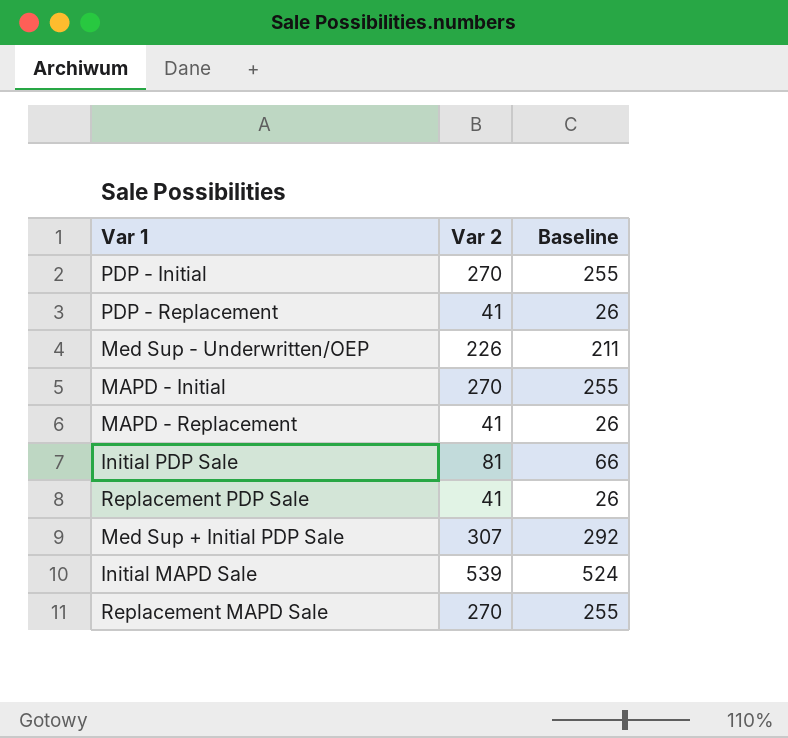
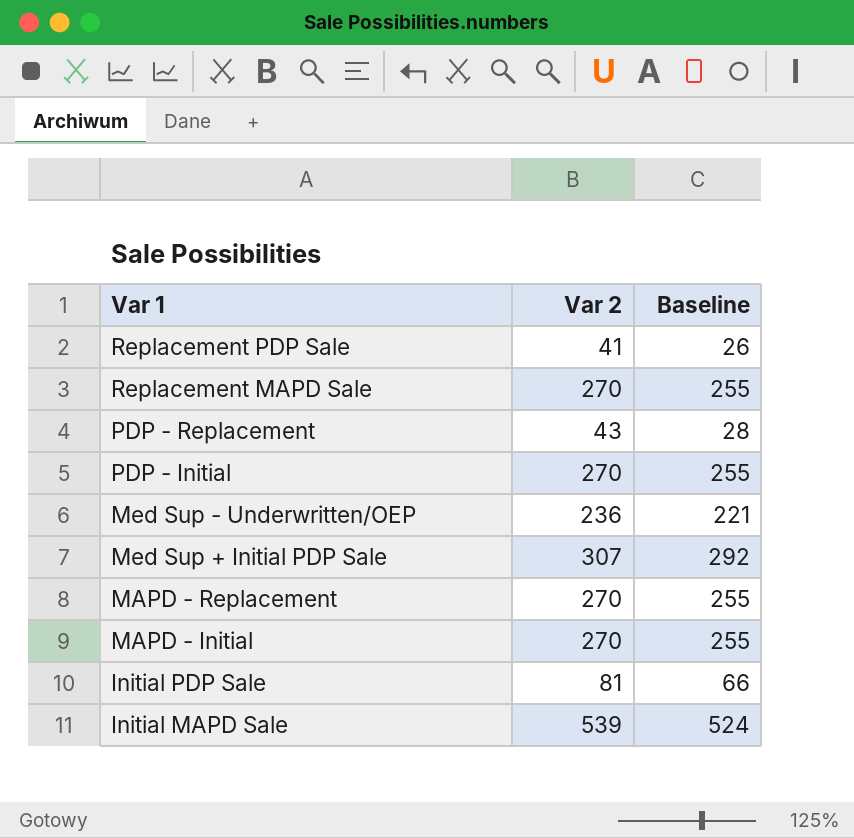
row order: none -> Var 1 descending
PDP - Replacement | Var 2: 41 -> 43
PDP - Replacement | Baseline: 26 -> 28
Med Sup - Underwritten/OEP | Var 2: 226 -> 236
Med Sup - Underwritten/OEP | Baseline: 211 -> 221
MAPD - Replacement | Var 2: 41 -> 270
MAPD - Replacement | Baseline: 26 -> 255

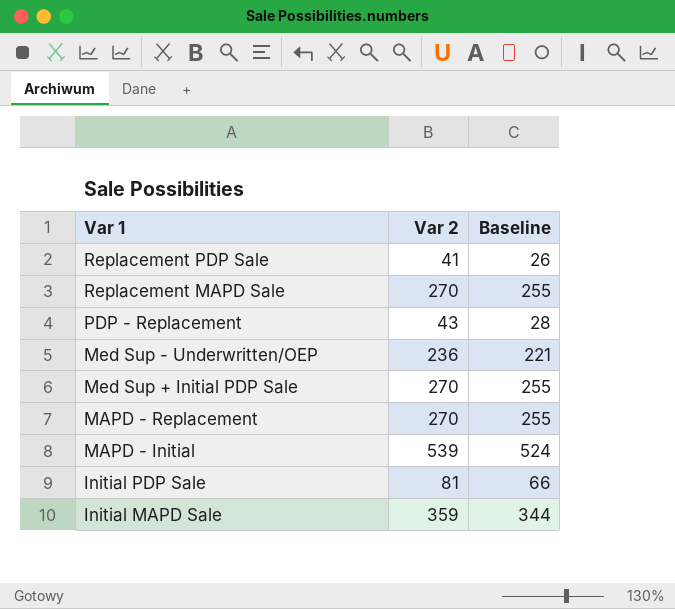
row PDP - Initial: 270 | 255 -> none
Med Sup + Initial PDP Sale | Var 2: 307 -> 270
Med Sup + Initial PDP Sale | Baseline: 292 -> 255
MAPD - Initial | Var 2: 270 -> 539
MAPD - Initial | Baseline: 255 -> 524
Initial MAPD Sale | Var 2: 539 -> 359
Initial MAPD Sale | Baseline: 524 -> 344

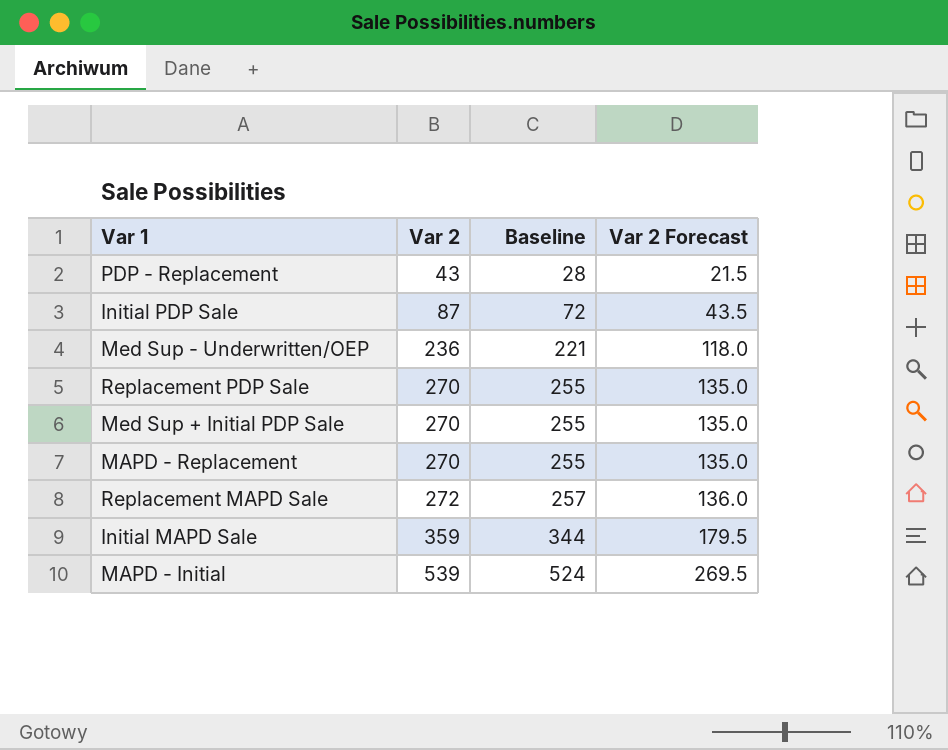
row order: Var 1 descending -> Var 2 ascending
column Var 2 Forecast | formula: none -> [Var 2] * 0.5
Initial PDP Sale | Var 2: 81 -> 87
Initial PDP Sale | Baseline: 66 -> 72
Replacement PDP Sale | Var 2: 41 -> 270
Replacement PDP Sale | Baseline: 26 -> 255
Replacement MAPD Sale | Var 2: 270 -> 272
Replacement MAPD Sale | Baseline: 255 -> 257

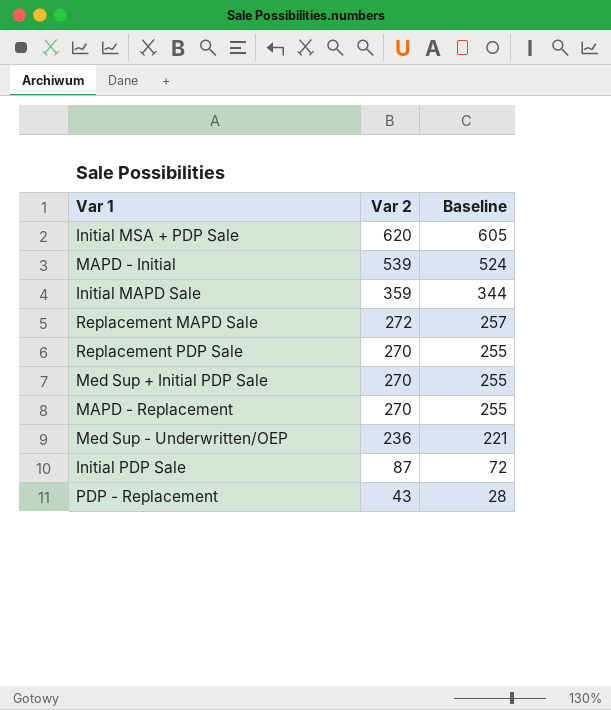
row order: Var 2 ascending -> Var 2 descending
column Var 2 Forecast | formula: [Var 2] * 0.5 -> none
row Initial MSA + PDP Sale: none -> 620 | 605

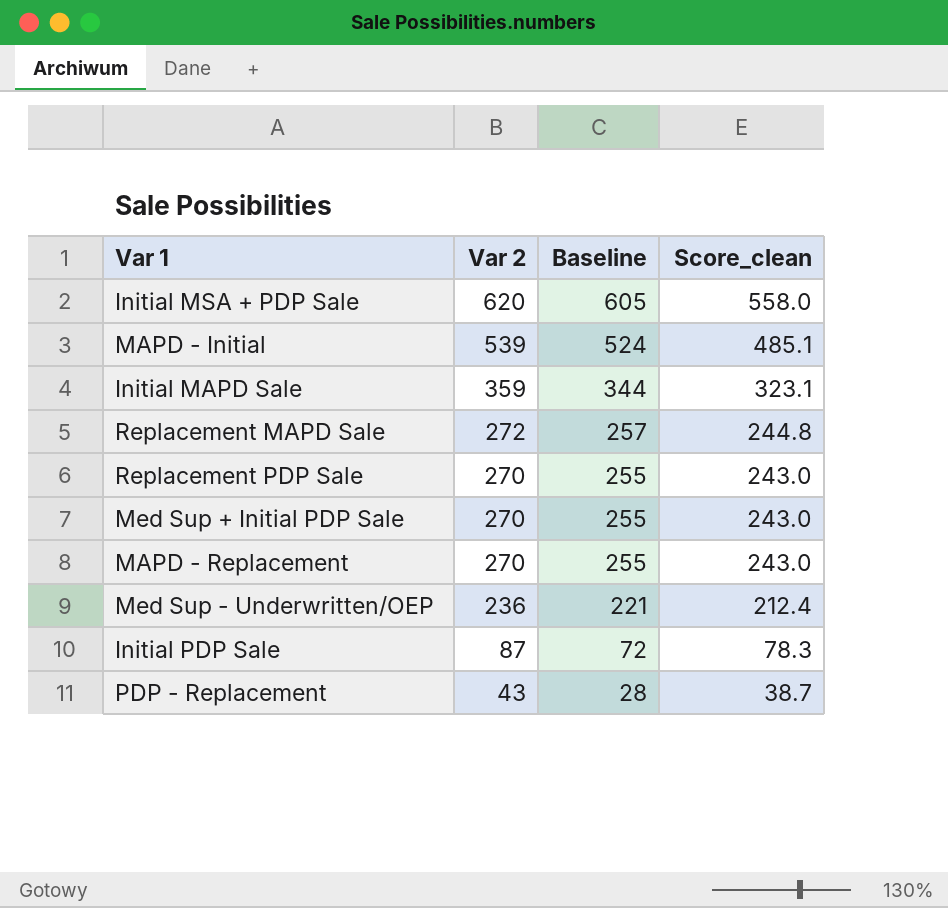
column Score_clean | formula: none -> [Var 2] * 0.9

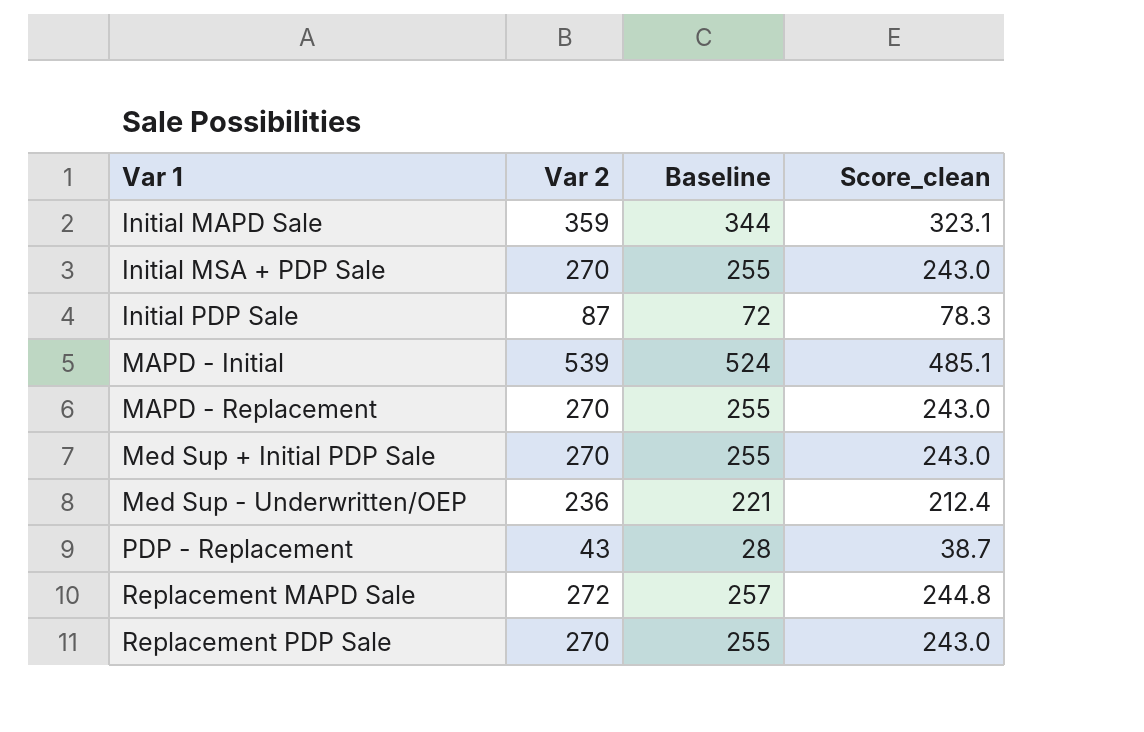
row order: Var 2 descending -> Var 1 ascending
Initial MSA + PDP Sale | Var 2: 620 -> 270
Initial MSA + PDP Sale | Baseline: 605 -> 255
Initial MSA + PDP Sale | Score_clean: 558.0 -> 243.0

